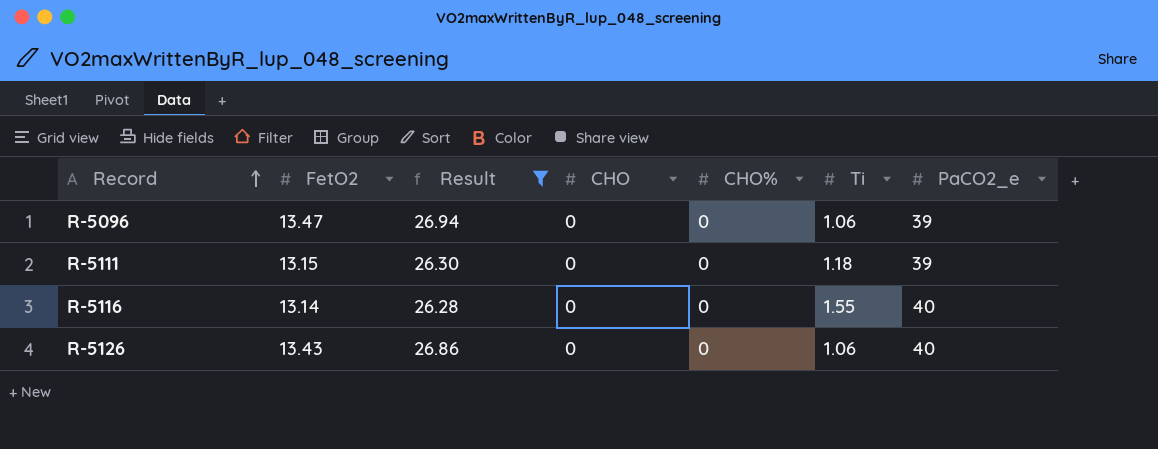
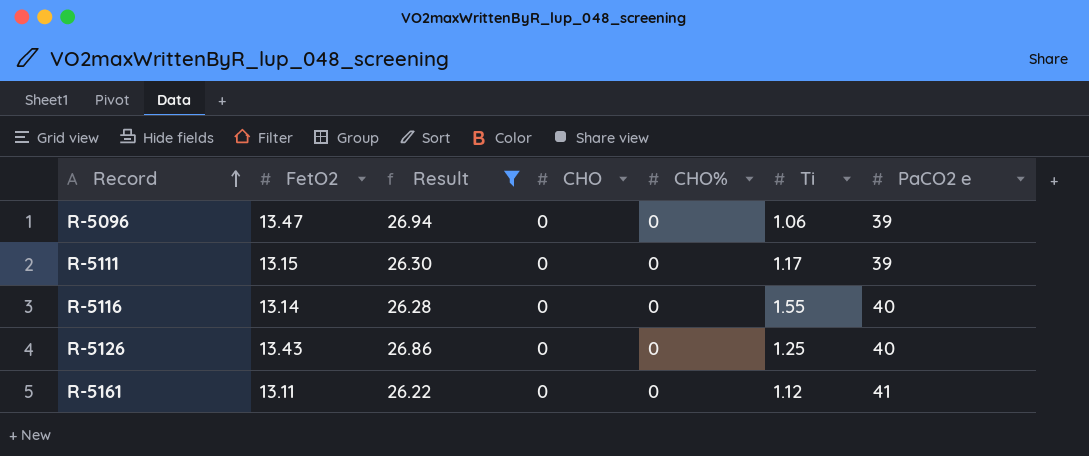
column name: PaCO2_e -> PaCO2 e
R-5111 | Ti: 1.18 -> 1.17
R-5126 | Ti: 1.06 -> 1.25
row R-5161: none -> 13.11 | 26.22 | 0 | 0 | 1.12 | 41

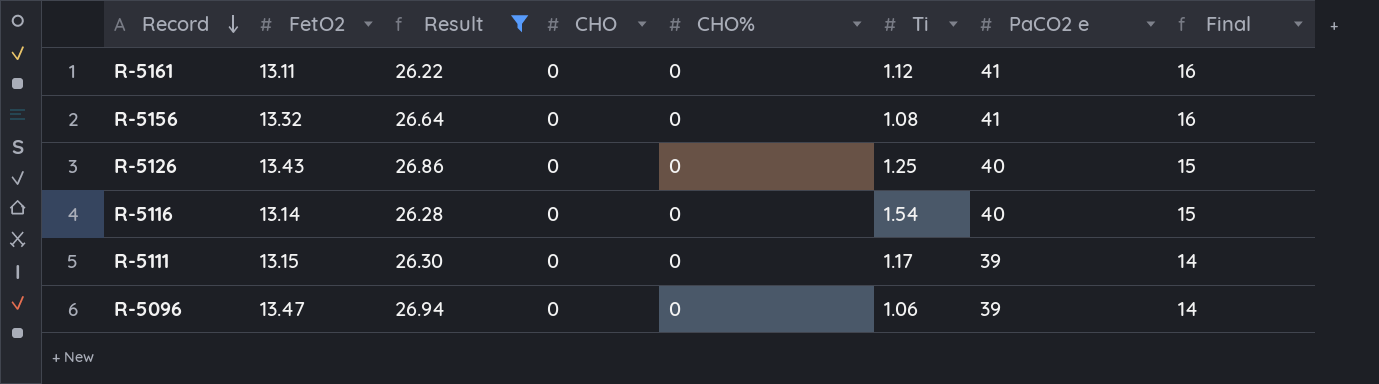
row order: Record ascending -> Record descending
column Final | formula: none -> [PaCO2 e] - 25
row R-5156: none -> 13.32 | 26.64 | 0 | 0 | 1.08 | 41 | 16
R-5116 | Ti: 1.55 -> 1.54

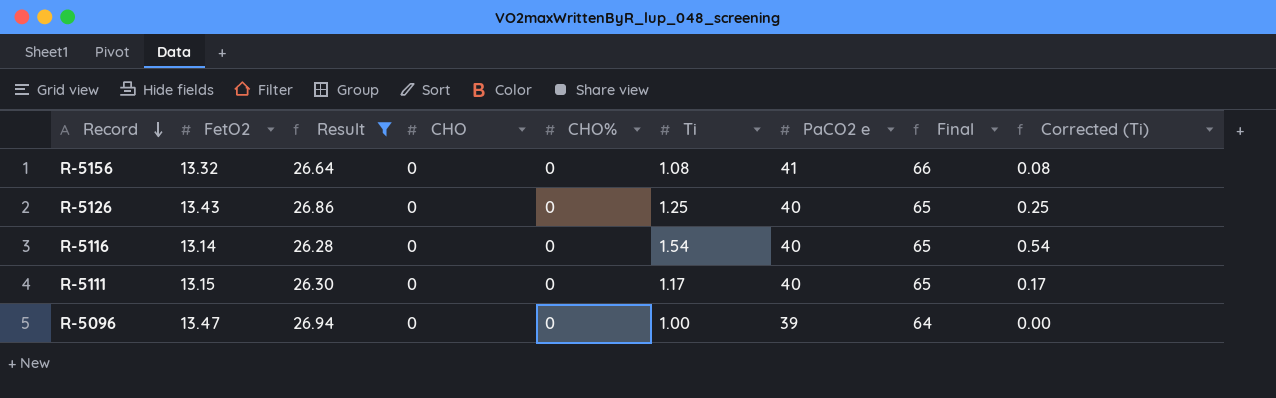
column Final | formula: [PaCO2 e] - 25 -> [PaCO2 e] + 25
column Corrected (Ti) | formula: none -> [Ti] - 1
row R-5161: 13.11 | 26.22 | 0 | 0 | 1.12 | 41 | 16 -> none
R-5111 | PaCO2 e: 39 -> 40
R-5096 | Ti: 1.06 -> 1.00

